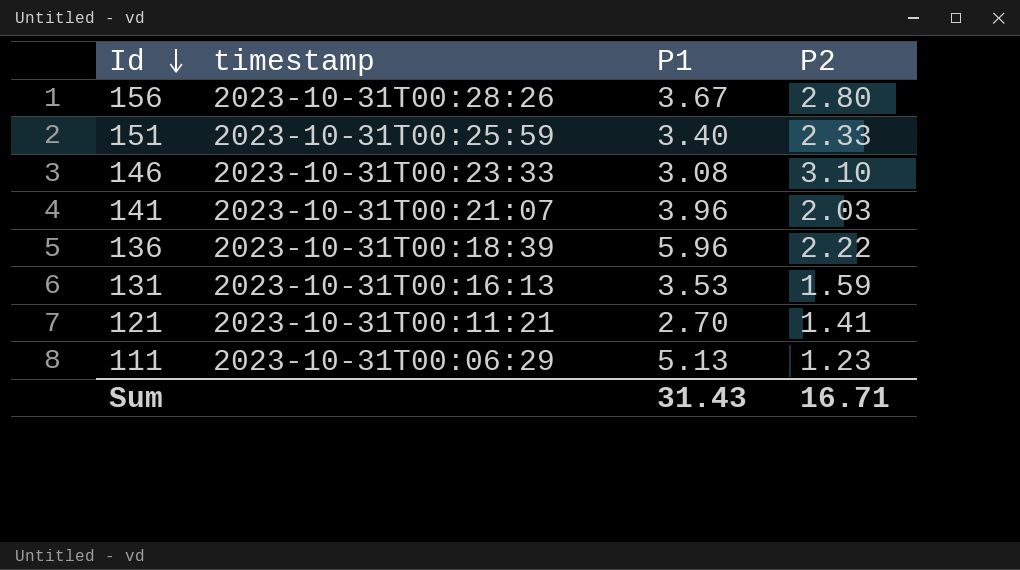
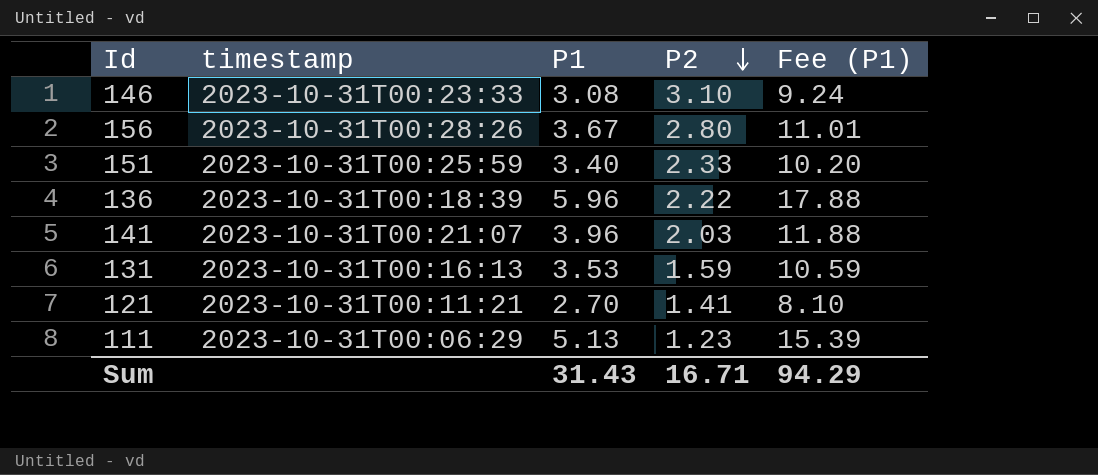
row order: Id descending -> P2 descending
column Fee (P1) | formula: none -> [P1] * 3

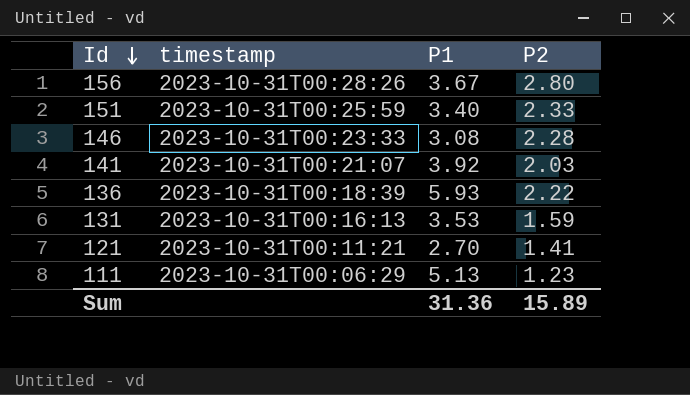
row order: P2 descending -> Id descending
column Fee (P1) | formula: [P1] * 3 -> none
146 | P2: 3.10 -> 2.28
141 | P1: 3.96 -> 3.92
136 | P1: 5.96 -> 5.93
Sum | P1: 31.43 -> 31.36
Sum | P2: 16.71 -> 15.89

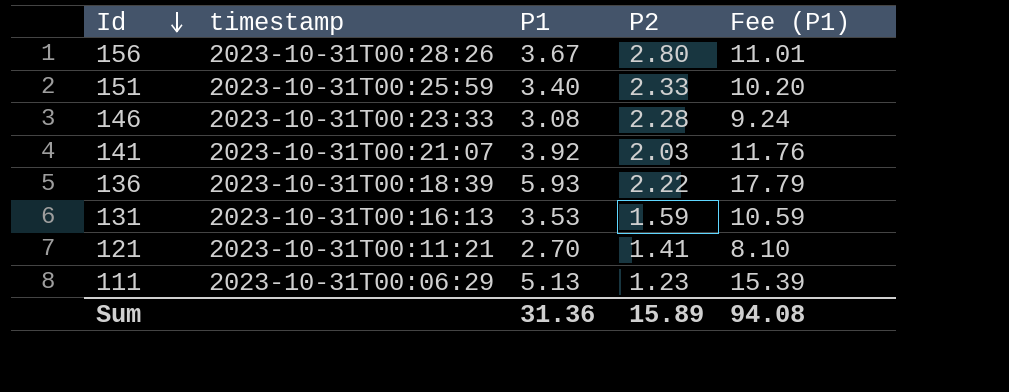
column Fee (P1) | formula: none -> [P1] * 3

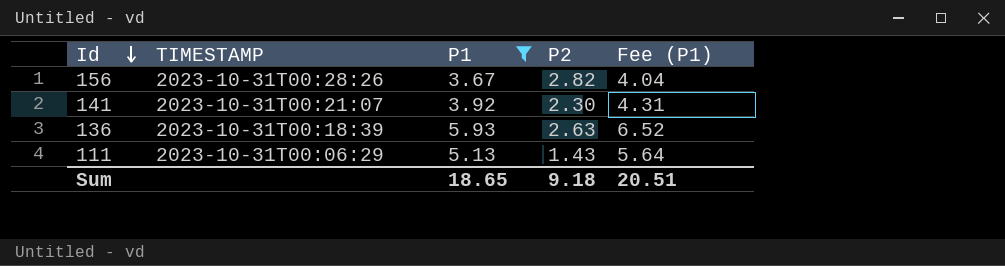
filter: none -> P1 >= 3.67
column name: timestamp -> TIMESTAMP
column Fee (P1) | formula: [P1] * 3 -> [P1] * 1.1
156 | P2: 2.80 -> 2.82
141 | P2: 2.03 -> 2.30
136 | P2: 2.22 -> 2.63
111 | P2: 1.23 -> 1.43
Sum | P1: 31.36 -> 18.65
Sum | P2: 15.89 -> 9.18
Sum | Fee (P1): 94.08 -> 20.51

